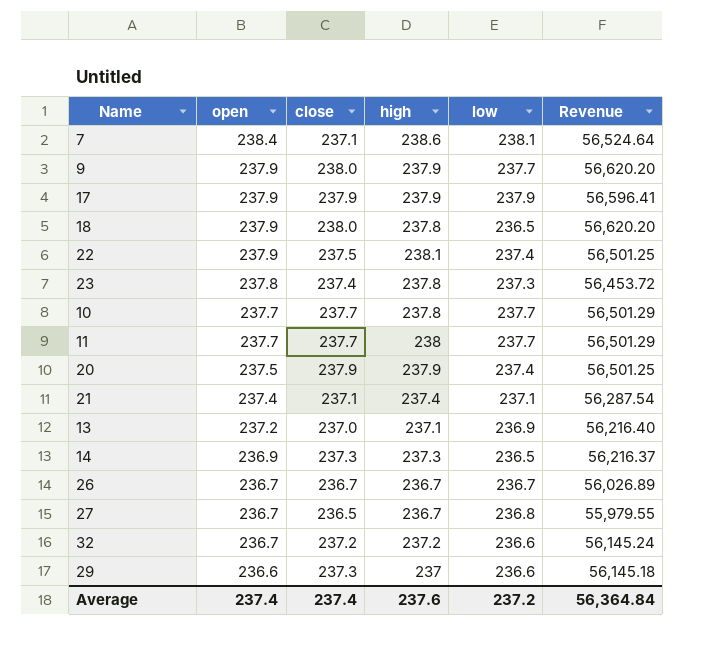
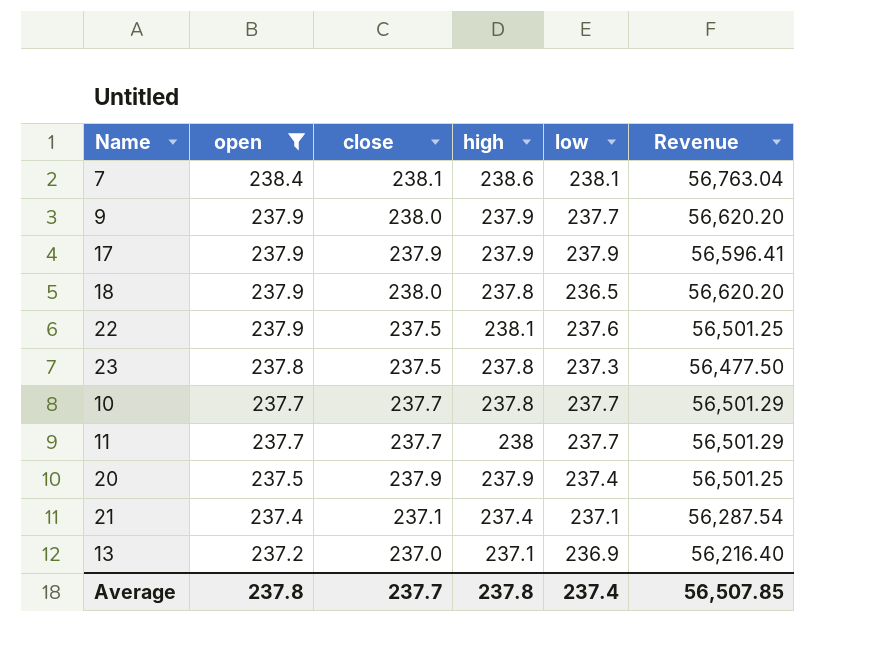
filter: none -> open >= 237.2
7 | close: 237.1 -> 238.1
7 | Revenue: 56,524.64 -> 56,763.04
22 | low: 237.4 -> 237.6
23 | close: 237.4 -> 237.5
23 | Revenue: 56,453.72 -> 56,477.50
Average | open: 237.4 -> 237.8
Average | close: 237.4 -> 237.7
Average | high: 237.6 -> 237.8
Average | low: 237.2 -> 237.4
Average | Revenue: 56,364.84 -> 56,507.85

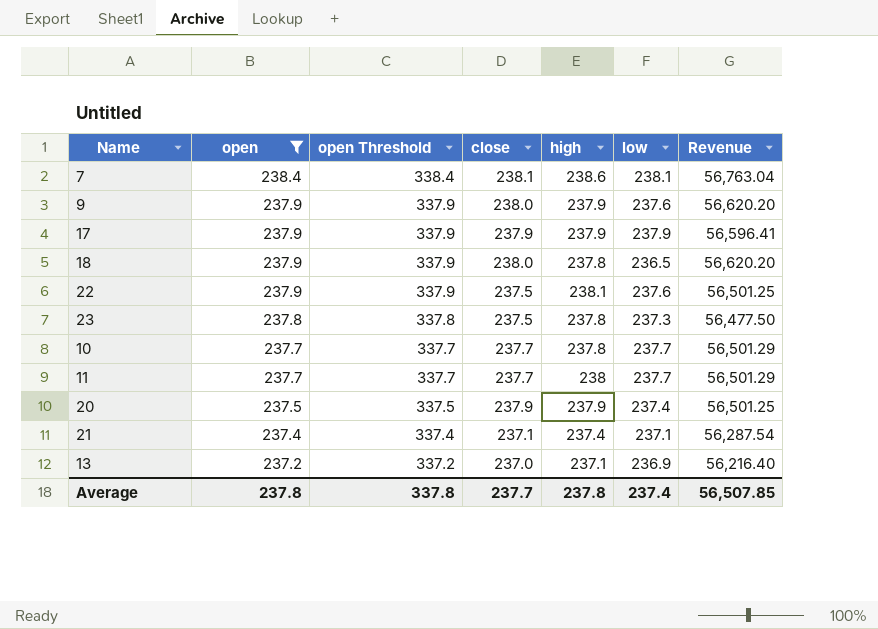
column open Threshold | formula: none -> [open] + 100
9 | low: 237.7 -> 237.6

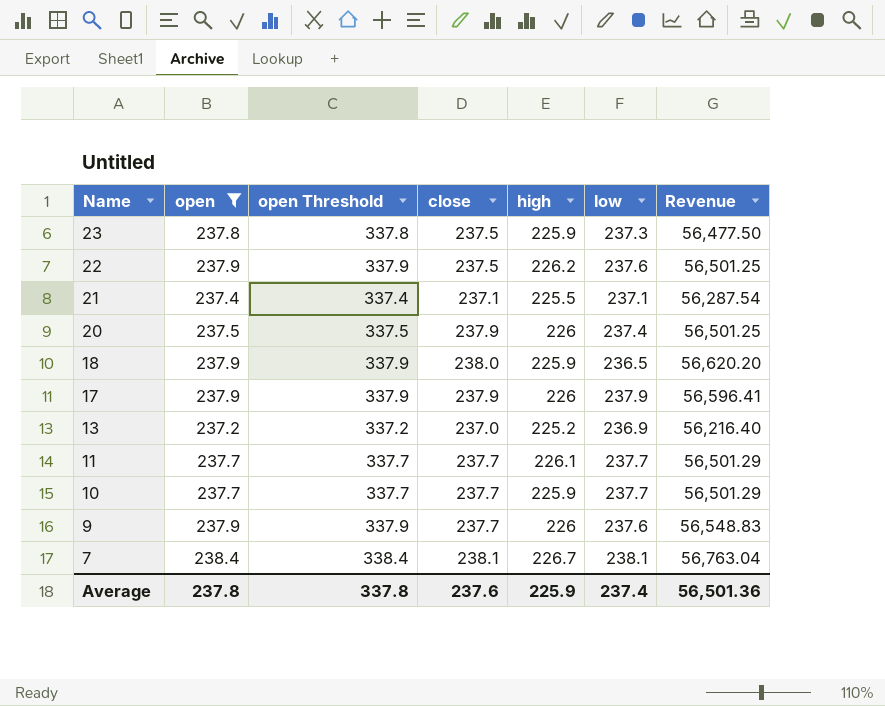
row order: open descending -> Name descending
23 | high: 237.8 -> 225.9
22 | high: 238.1 -> 226.2
21 | high: 237.4 -> 225.5
20 | high: 237.9 -> 226
18 | high: 237.8 -> 225.9
17 | high: 237.9 -> 226
13 | high: 237.1 -> 225.2
11 | high: 238 -> 226.1
10 | high: 237.8 -> 225.9
9 | close: 238.0 -> 237.7
9 | high: 237.9 -> 226
9 | Revenue: 56,620.20 -> 56,548.83
7 | high: 238.6 -> 226.7
Average | close: 237.7 -> 237.6
Average | high: 237.8 -> 225.9
Average | Revenue: 56,507.85 -> 56,501.36

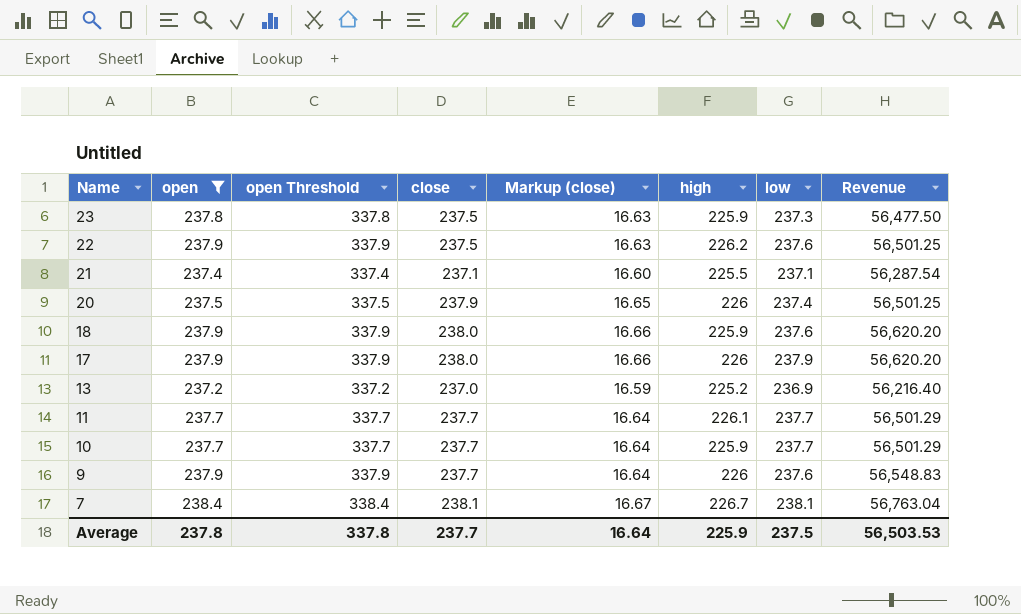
column Markup (close) | formula: none -> [close] * 0.07
18 | low: 236.5 -> 237.6
17 | close: 237.9 -> 238.0
17 | Revenue: 56,596.41 -> 56,620.20
Average | close: 237.6 -> 237.7
Average | low: 237.4 -> 237.5
Average | Revenue: 56,501.36 -> 56,503.53

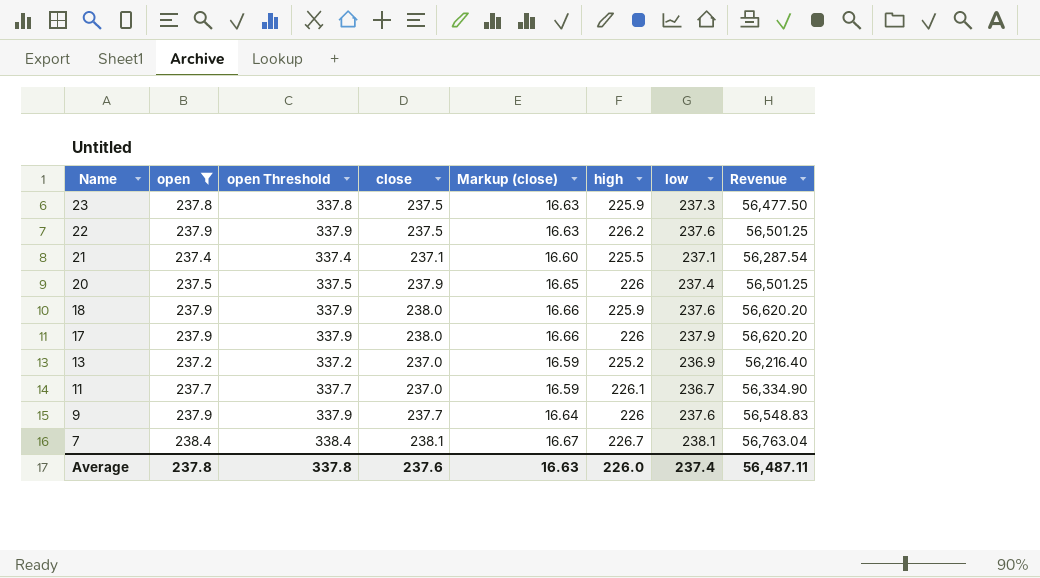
row 10: 237.7 | 337.7 | 237.7 | 16.64 | 225.9 | 237.7 | 56,501.29 -> none
11 | close: 237.7 -> 237.0
11 | Markup (close): 16.64 -> 16.59
11 | low: 237.7 -> 236.7
11 | Revenue: 56,501.29 -> 56,334.90
Average | close: 237.7 -> 237.6
Average | Markup (close): 16.64 -> 16.63
Average | high: 225.9 -> 226.0
Average | low: 237.5 -> 237.4
Average | Revenue: 56,503.53 -> 56,487.11

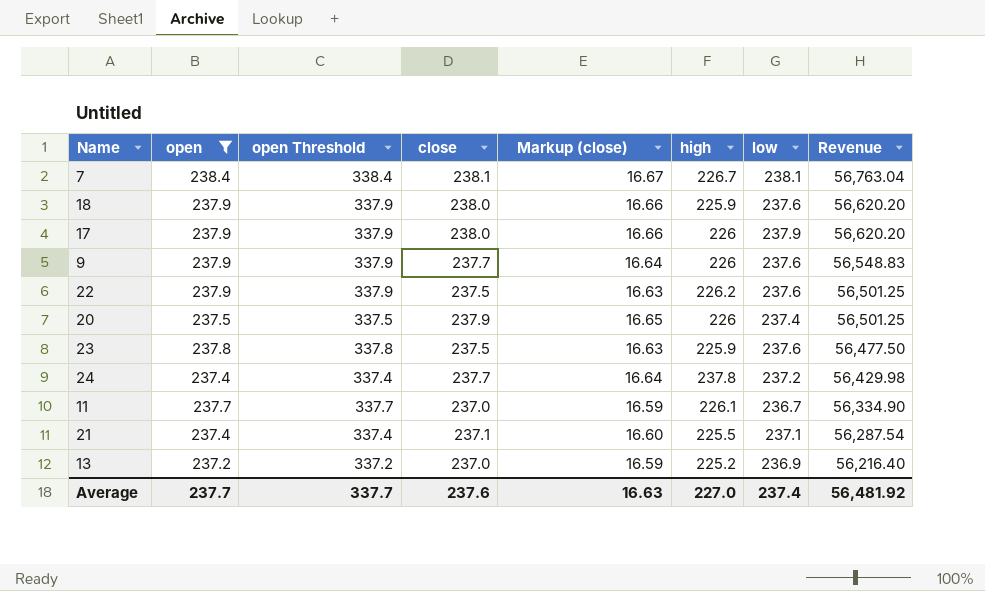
row order: Name descending -> Revenue descending
23 | low: 237.3 -> 237.6
row 24: none -> 237.4 | 337.4 | 237.7 | 16.64 | 237.8 | 237.2 | 56,429.98
Average | open: 237.8 -> 237.7
Average | open Threshold: 337.8 -> 337.7
Average | high: 226.0 -> 227.0
Average | Revenue: 56,487.11 -> 56,481.92

